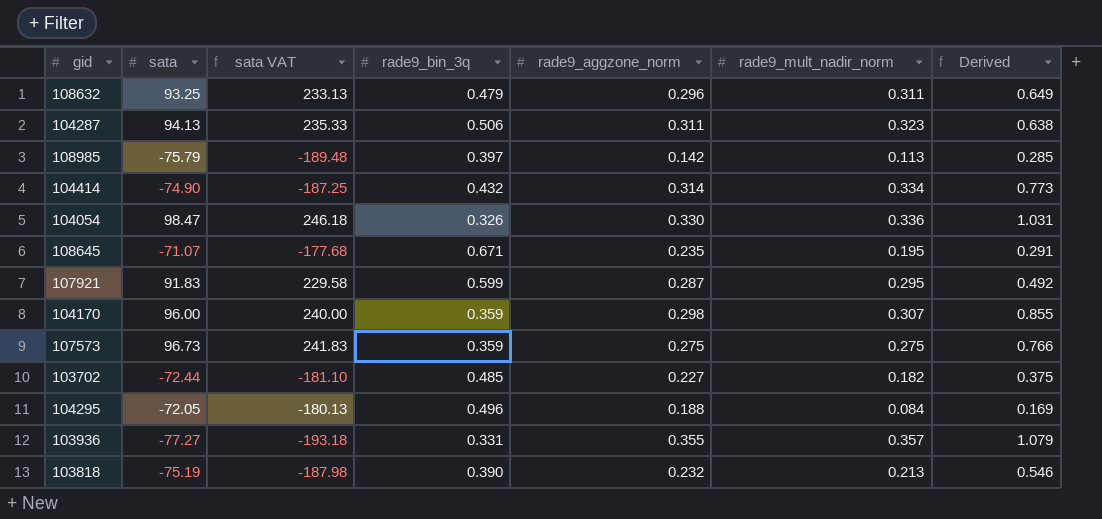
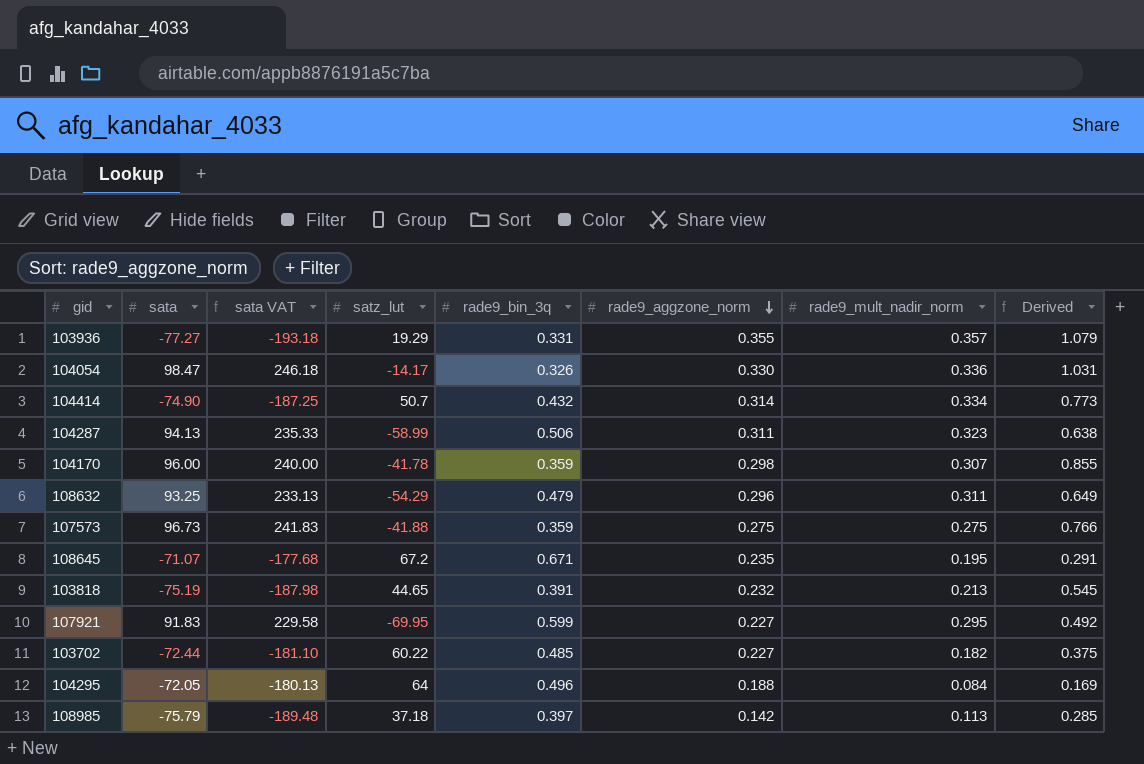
row order: none -> rade9_aggzone_norm descending
column satz_lut | position: none -> 4
103818 | rade9_bin_3q: 0.390 -> 0.391
103818 | Derived: 0.546 -> 0.545
107921 | rade9_aggzone_norm: 0.287 -> 0.227

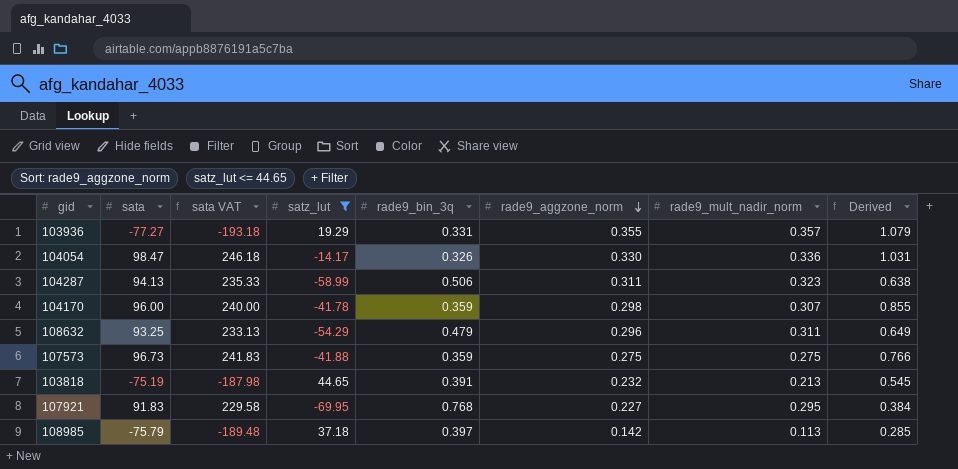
filter: none -> satz_lut <= 44.65
107921 | rade9_bin_3q: 0.599 -> 0.768
107921 | Derived: 0.492 -> 0.384

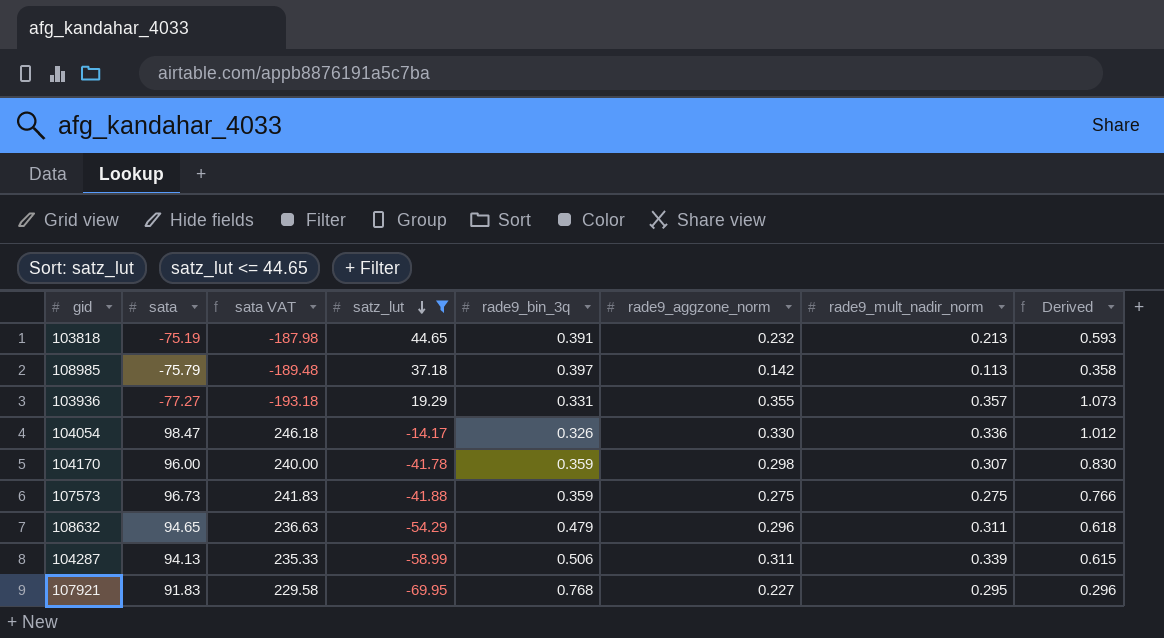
row order: rade9_aggzone_norm descending -> satz_lut descending
column Derived | formula: [rade9_mult_nadir_norm] / [rade9_bin_3q] -> [rade9_aggzone_norm] / [rade9_bin_3q]
108632 | sata: 93.25 -> 94.65
108632 | sata VAT: 233.13 -> 236.63
104287 | rade9_mult_nadir_norm: 0.323 -> 0.339

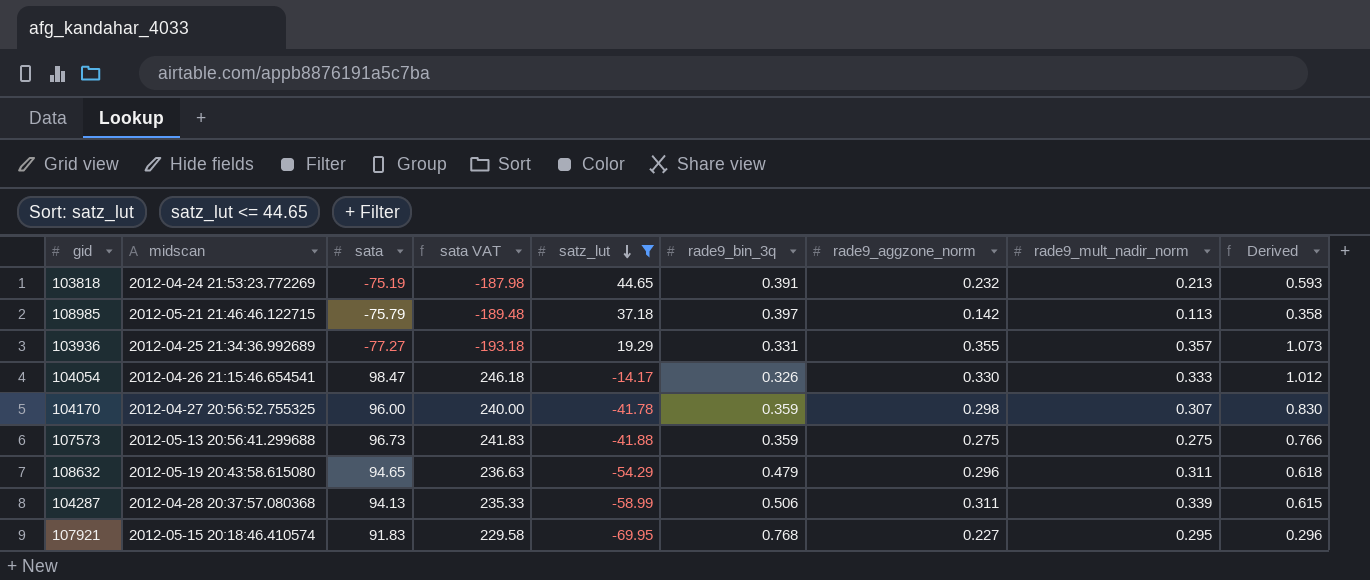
column midscan | position: none -> 2
104054 | rade9_mult_nadir_norm: 0.336 -> 0.333

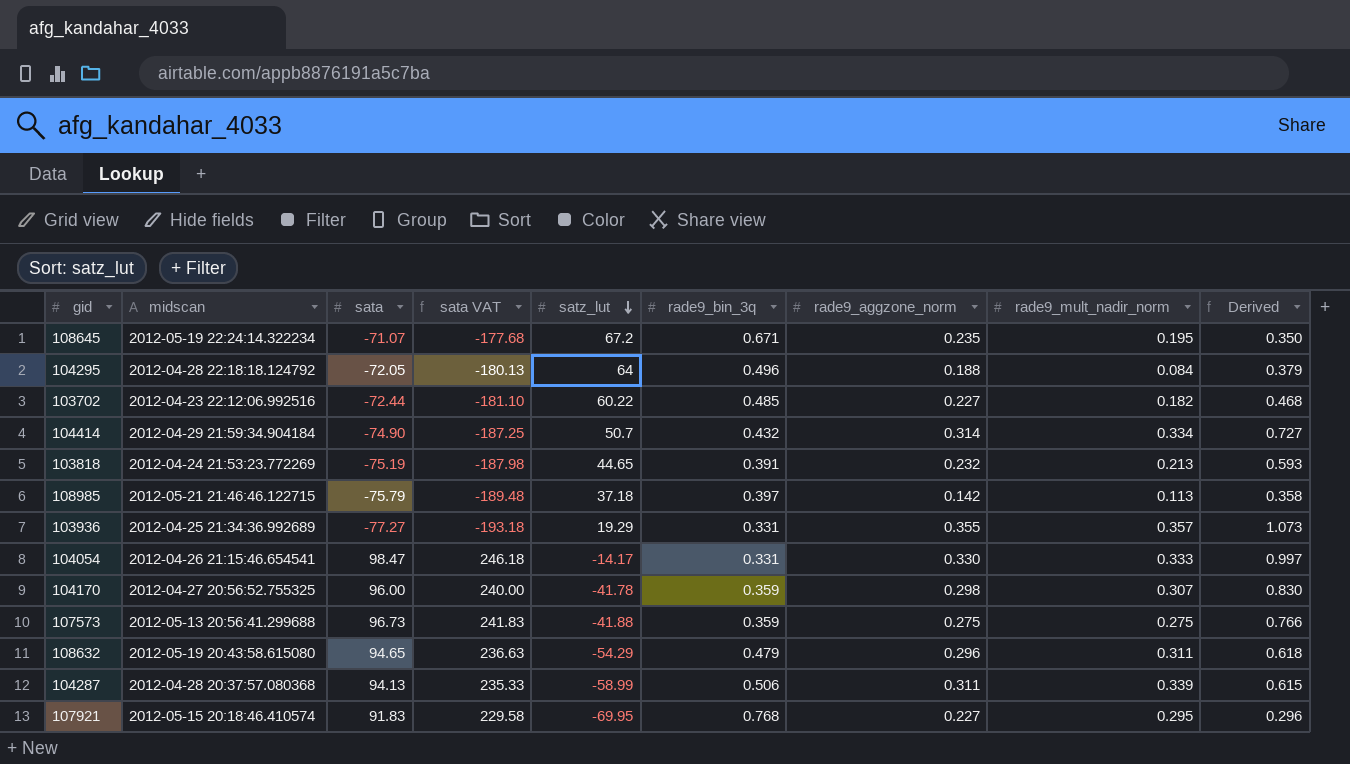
filter: satz_lut <= 44.65 -> none
104054 | rade9_bin_3q: 0.326 -> 0.331
104054 | Derived: 1.012 -> 0.997

